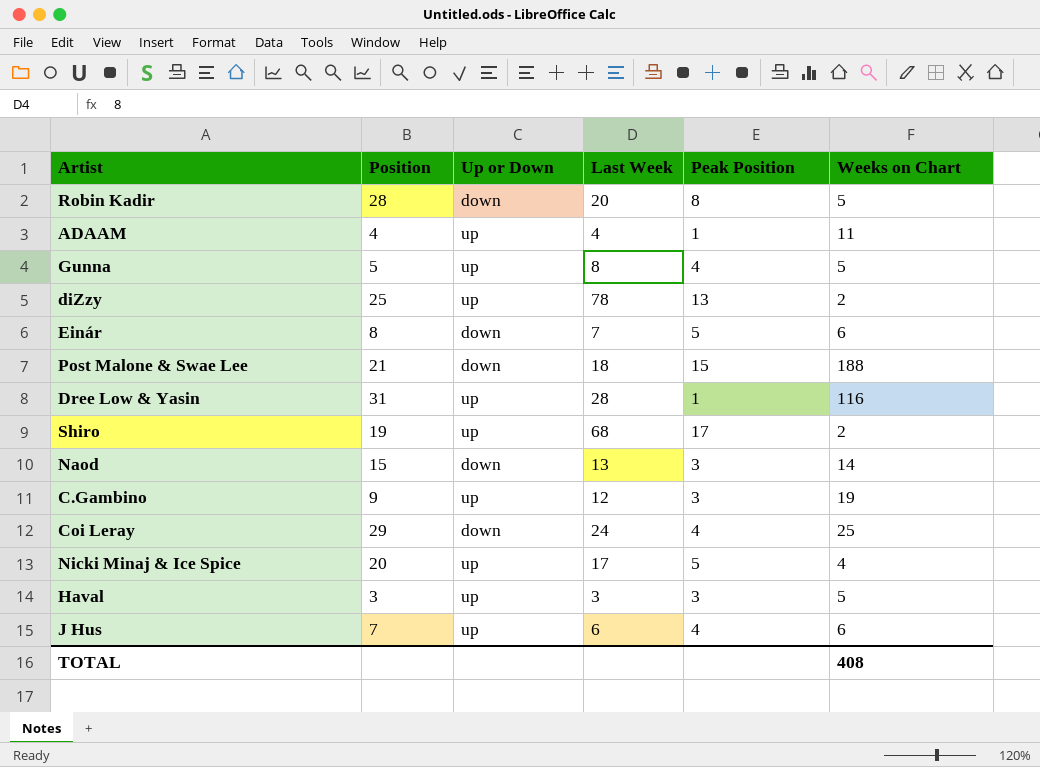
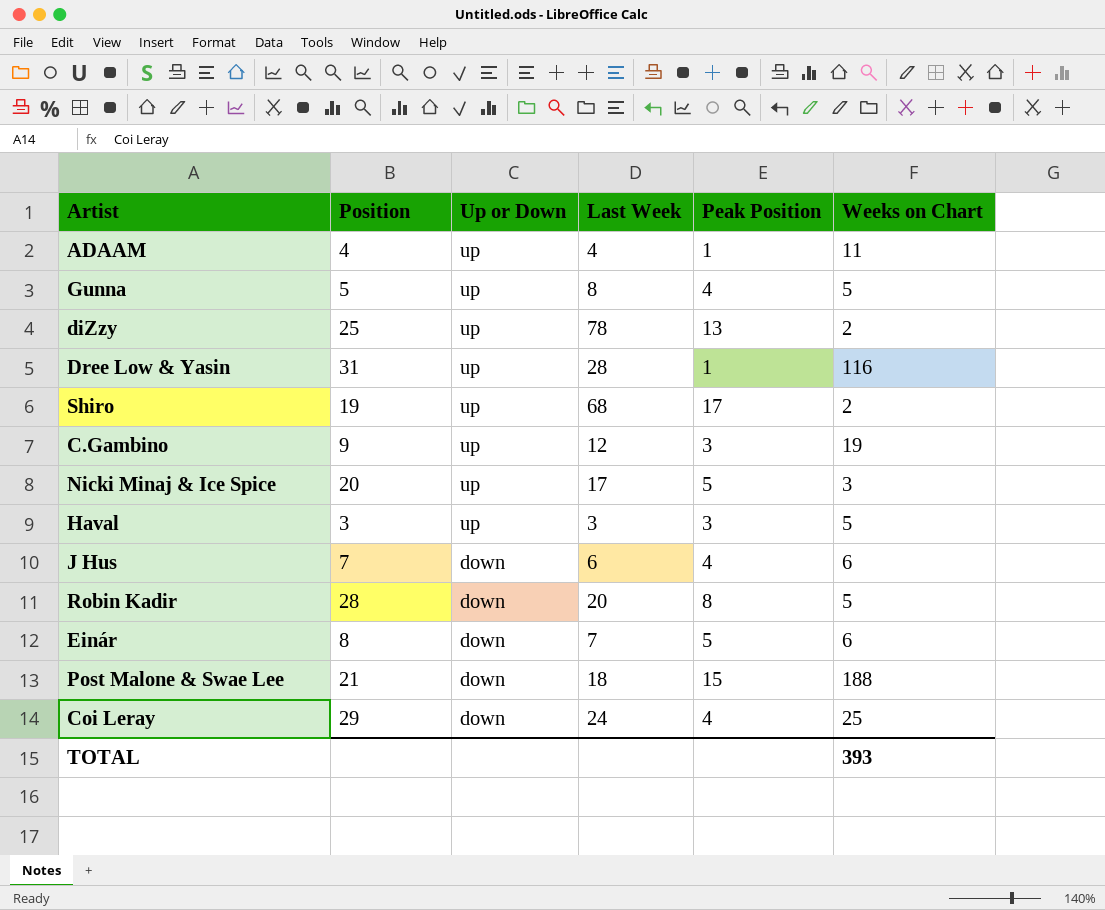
row order: none -> Up or Down descending
row Naod: 15 | down | 13 | 3 | 14 -> none
Nicki Minaj & Ice Spice | Weeks on Chart: 4 -> 3
J Hus | Up or Down: up -> down
TOTAL | Weeks on Chart: 408 -> 393

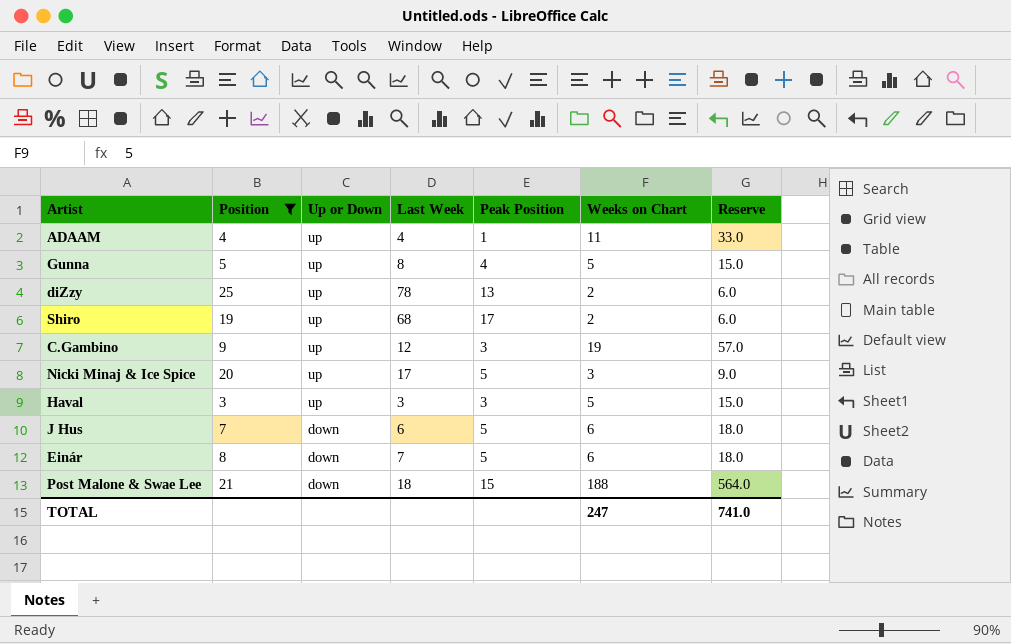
filter: none -> Position <= 25
column Reserve | formula: none -> [Weeks on Chart] * 3
J Hus | Peak Position: 4 -> 5
TOTAL | Weeks on Chart: 393 -> 247

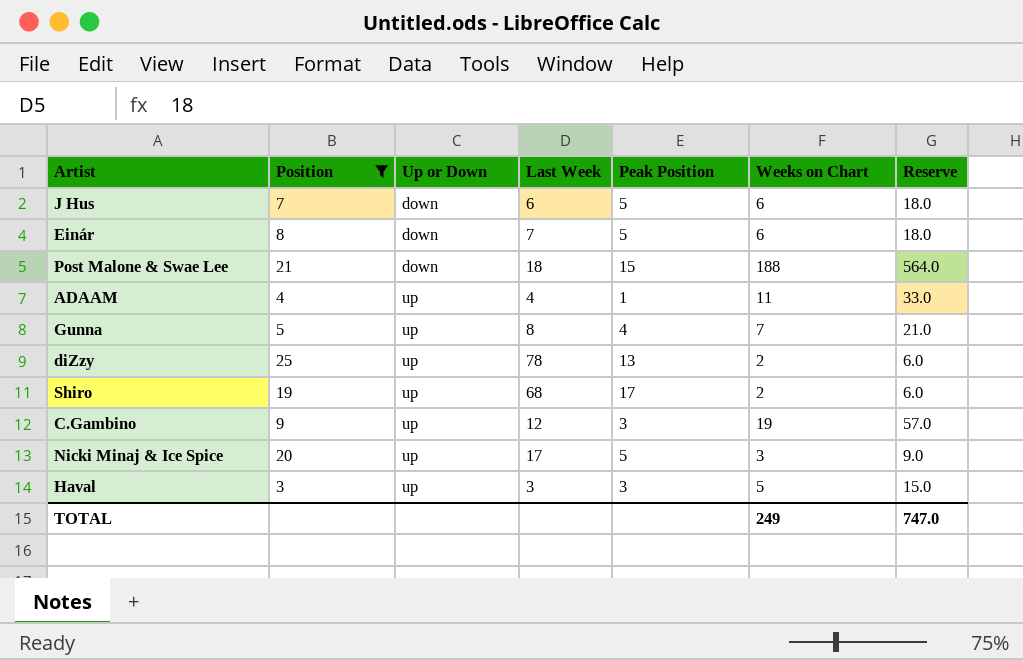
row order: Up or Down descending -> Up or Down ascending
Gunna | Weeks on Chart: 5 -> 7
Gunna | Reserve: 15.0 -> 21.0
TOTAL | Weeks on Chart: 247 -> 249
TOTAL | Reserve: 741.0 -> 747.0

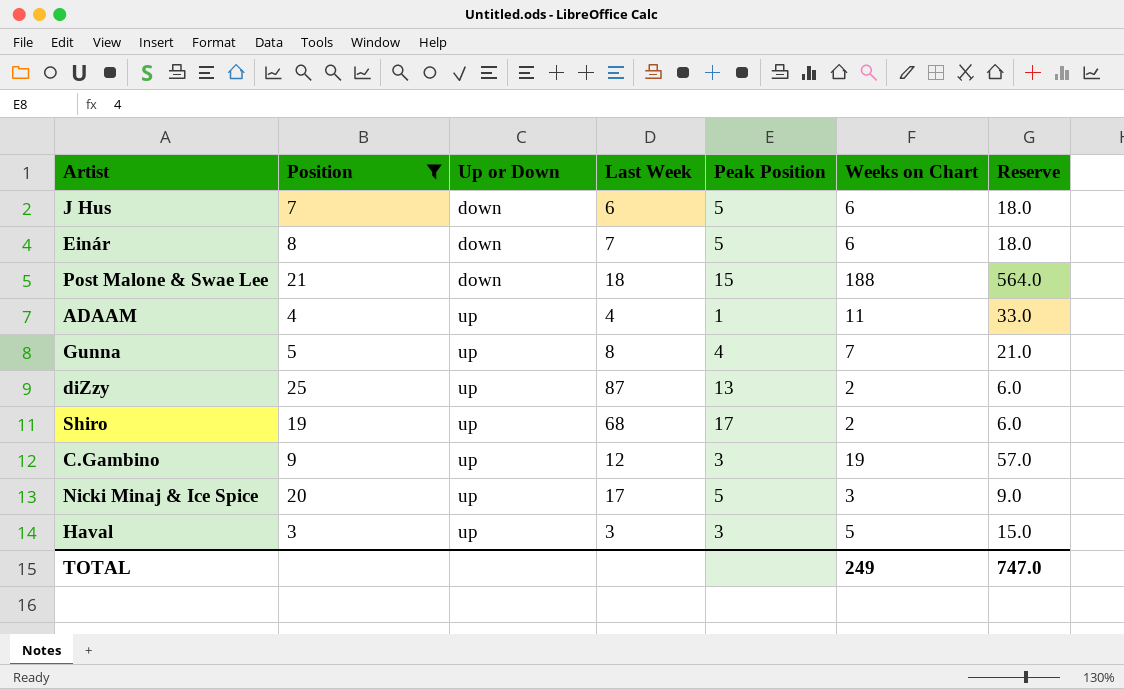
diZzy | Last Week: 78 -> 87

